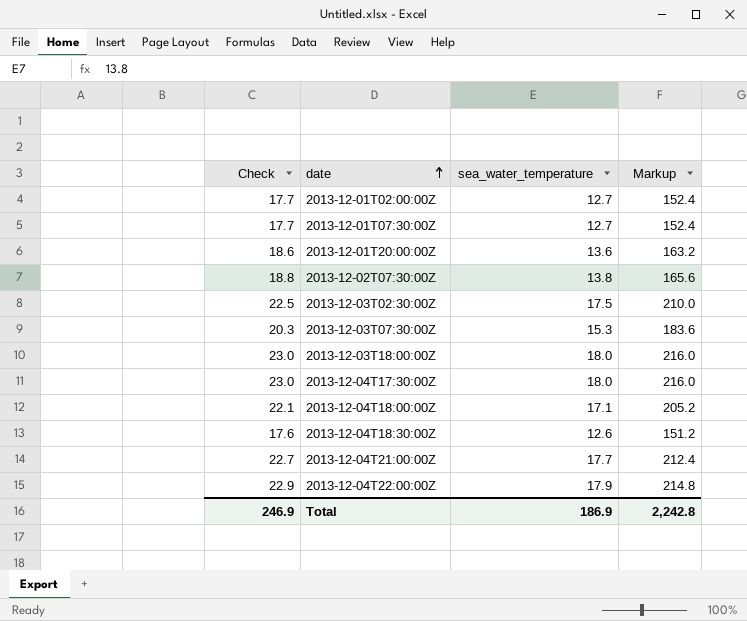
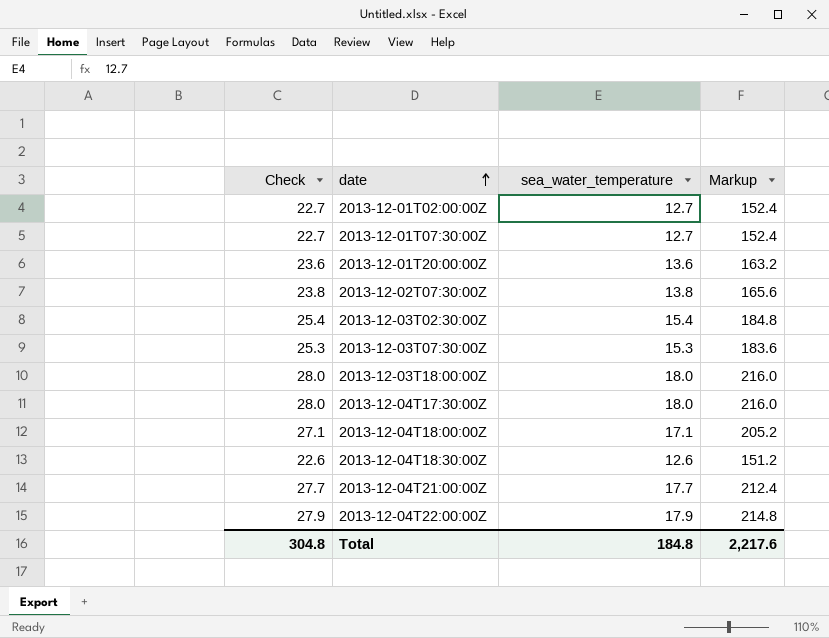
column Check | formula: [sea_water_temperature] + 5 -> [sea_water_temperature] + 10
2013-12-03T02:30:00Z | sea_water_temperature: 17.5 -> 15.4
2013-12-03T02:30:00Z | Markup: 210.0 -> 184.8
Total | Check: 246.9 -> 304.8
Total | sea_water_temperature: 186.9 -> 184.8
Total | Markup: 2,242.8 -> 2,217.6

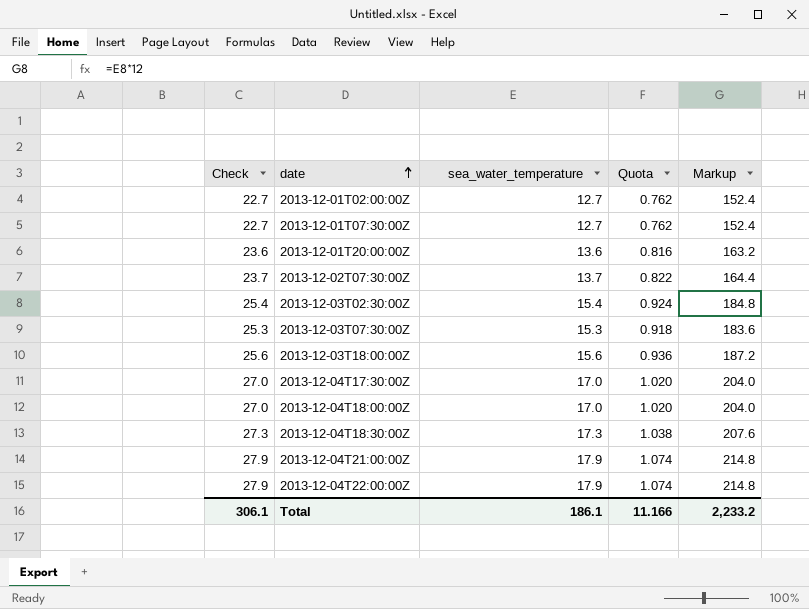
column Quota | formula: none -> [sea_water_temperature] * 0.06
2013-12-02T07:30:00Z | Check: 23.8 -> 23.7
2013-12-02T07:30:00Z | sea_water_temperature: 13.8 -> 13.7
2013-12-02T07:30:00Z | Markup: 165.6 -> 164.4
2013-12-03T18:00:00Z | Check: 28.0 -> 25.6
2013-12-03T18:00:00Z | sea_water_temperature: 18.0 -> 15.6
2013-12-03T18:00:00Z | Markup: 216.0 -> 187.2
2013-12-04T17:30:00Z | Check: 28.0 -> 27.0
2013-12-04T17:30:00Z | sea_water_temperature: 18.0 -> 17.0
2013-12-04T17:30:00Z | Markup: 216.0 -> 204.0
2013-12-04T18:00:00Z | Check: 27.1 -> 27.0
2013-12-04T18:00:00Z | sea_water_temperature: 17.1 -> 17.0
2013-12-04T18:00:00Z | Markup: 205.2 -> 204.0
2013-12-04T18:30:00Z | Check: 22.6 -> 27.3
2013-12-04T18:30:00Z | sea_water_temperature: 12.6 -> 17.3
2013-12-04T18:30:00Z | Markup: 151.2 -> 207.6
2013-12-04T21:00:00Z | Check: 27.7 -> 27.9
2013-12-04T21:00:00Z | sea_water_temperature: 17.7 -> 17.9
2013-12-04T21:00:00Z | Markup: 212.4 -> 214.8
Total | Check: 304.8 -> 306.1
Total | sea_water_temperature: 184.8 -> 186.1
Total | Markup: 2,217.6 -> 2,233.2

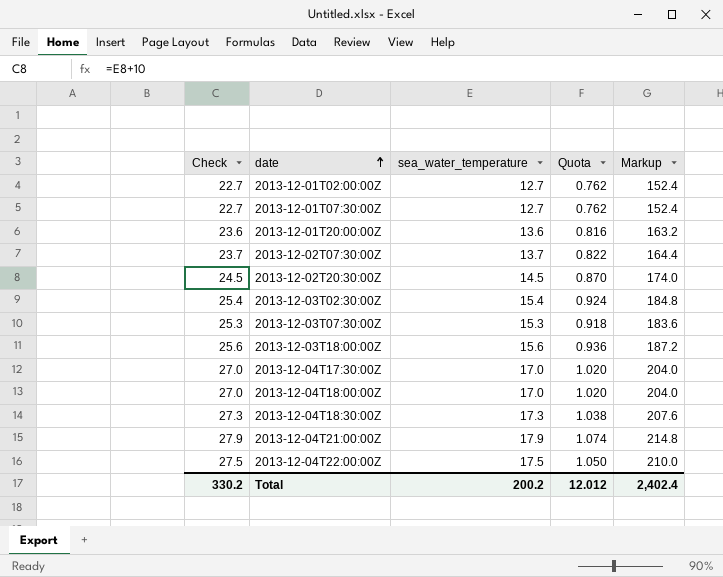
row 2013-12-02T20:30:00Z: none -> 24.5 | 14.5 | 0.870 | 174.0
2013-12-04T22:00:00Z | Check: 27.9 -> 27.5
2013-12-04T22:00:00Z | sea_water_temperature: 17.9 -> 17.5
2013-12-04T22:00:00Z | Quota: 1.074 -> 1.050
2013-12-04T22:00:00Z | Markup: 214.8 -> 210.0
Total | Check: 306.1 -> 330.2
Total | sea_water_temperature: 186.1 -> 200.2
Total | Quota: 11.166 -> 12.012
Total | Markup: 2,233.2 -> 2,402.4

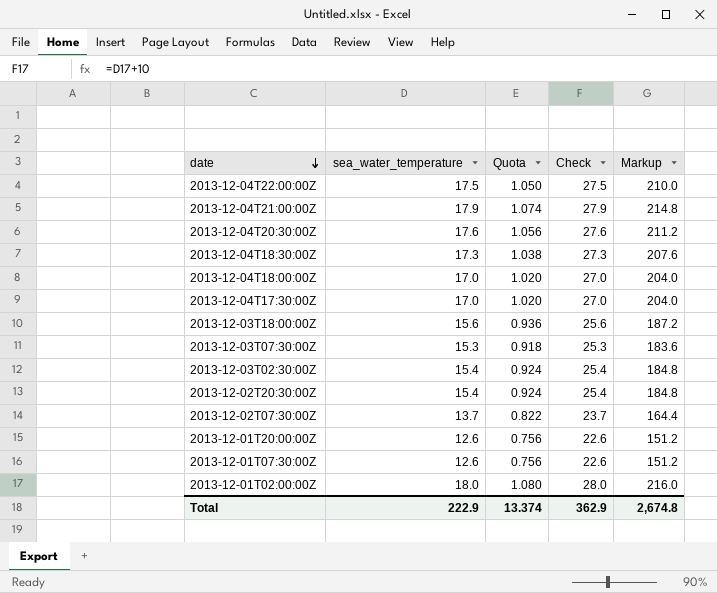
row order: date ascending -> date descending
column Check | position: 1 -> 4
row 2013-12-04T20:30:00Z: none -> 17.6 | 1.056 | 27.6 | 211.2
2013-12-02T20:30:00Z | sea_water_temperature: 14.5 -> 15.4
2013-12-02T20:30:00Z | Quota: 0.870 -> 0.924
2013-12-02T20:30:00Z | Check: 24.5 -> 25.4
2013-12-02T20:30:00Z | Markup: 174.0 -> 184.8
2013-12-01T20:00:00Z | sea_water_temperature: 13.6 -> 12.6
2013-12-01T20:00:00Z | Quota: 0.816 -> 0.756
2013-12-01T20:00:00Z | Check: 23.6 -> 22.6
2013-12-01T20:00:00Z | Markup: 163.2 -> 151.2
2013-12-01T07:30:00Z | sea_water_temperature: 12.7 -> 12.6
2013-12-01T07:30:00Z | Quota: 0.762 -> 0.756
2013-12-01T07:30:00Z | Check: 22.7 -> 22.6
2013-12-01T07:30:00Z | Markup: 152.4 -> 151.2
2013-12-01T02:00:00Z | sea_water_temperature: 12.7 -> 18.0
2013-12-01T02:00:00Z | Quota: 0.762 -> 1.080
2013-12-01T02:00:00Z | Check: 22.7 -> 28.0
2013-12-01T02:00:00Z | Markup: 152.4 -> 216.0
Total | sea_water_temperature: 200.2 -> 222.9
Total | Quota: 12.012 -> 13.374
Total | Check: 330.2 -> 362.9
Total | Markup: 2,402.4 -> 2,674.8

